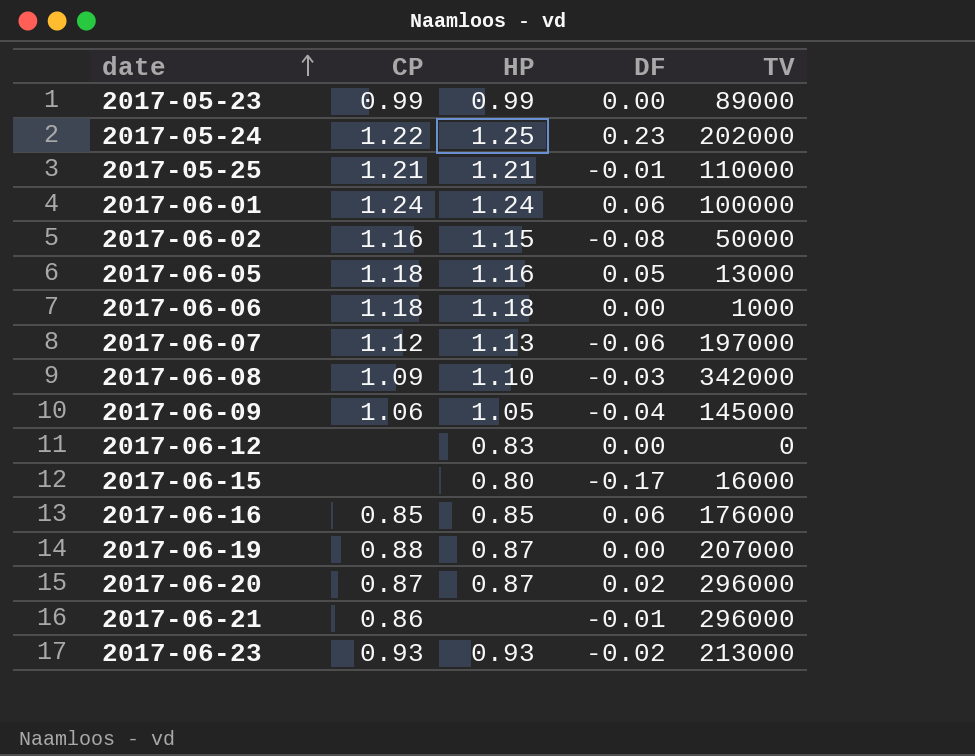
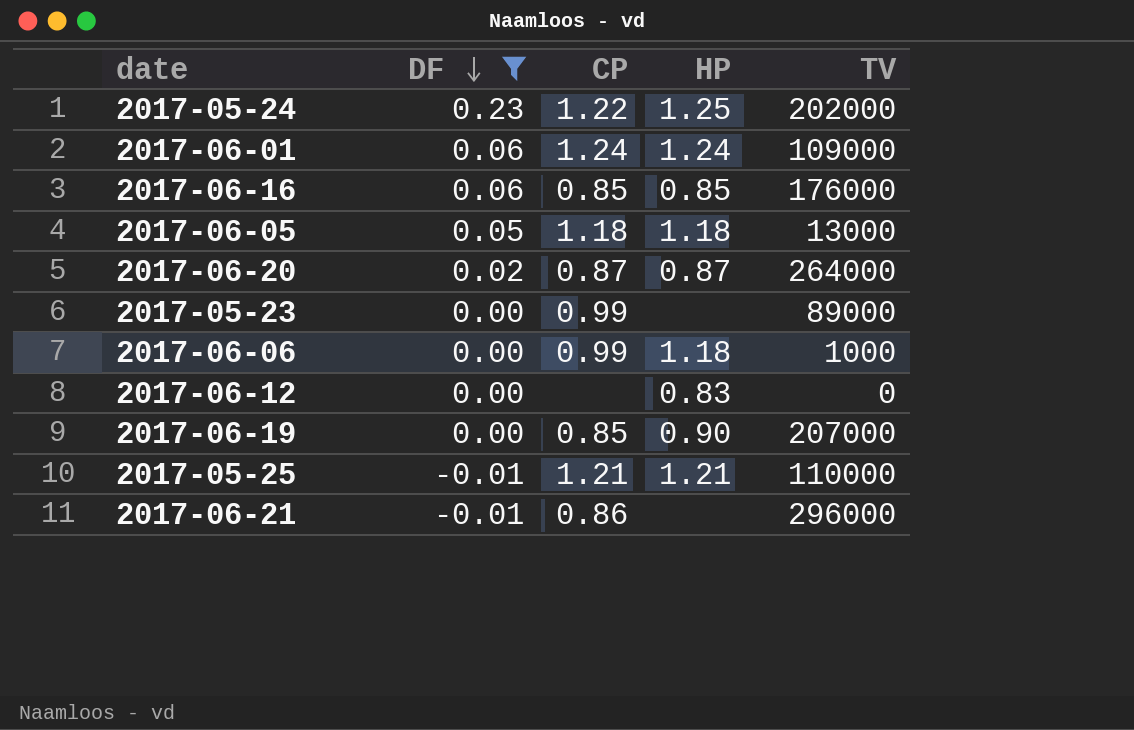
filter: none -> DF >= -0.01
row order: date ascending -> DF descending
column DF | position: 4 -> 2
2017-06-01 | TV: 100000 -> 109000
2017-06-05 | HP: 1.16 -> 1.18
2017-06-20 | TV: 296000 -> 264000
2017-05-23 | HP: 0.99 -> none
2017-06-06 | CP: 1.18 -> 0.99
2017-06-19 | CP: 0.88 -> 0.85
2017-06-19 | HP: 0.87 -> 0.90

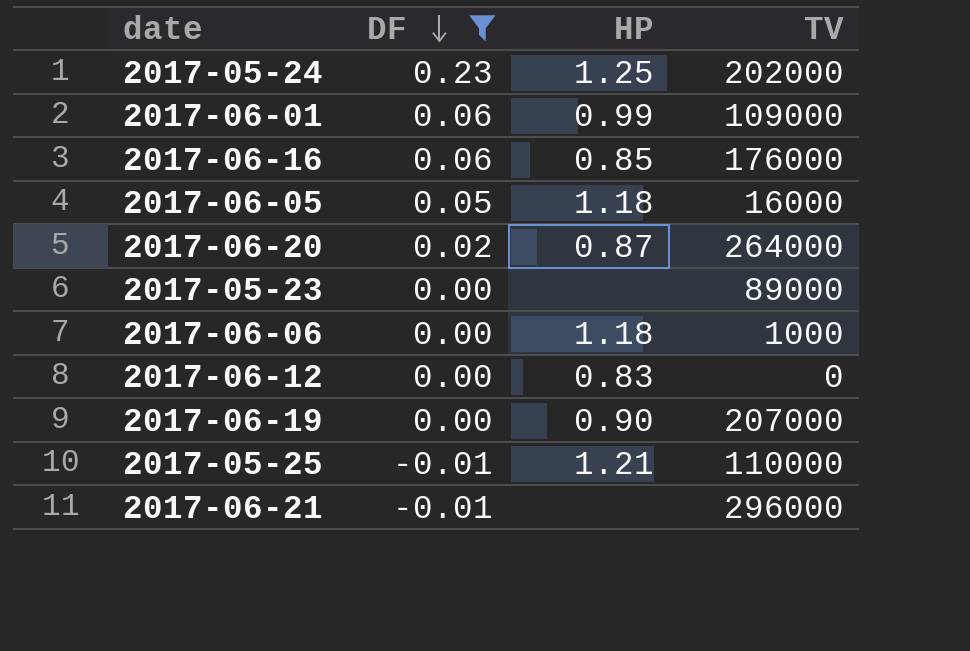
column CP | position: 3 -> none
2017-06-01 | HP: 1.24 -> 0.99
2017-06-05 | TV: 13000 -> 16000

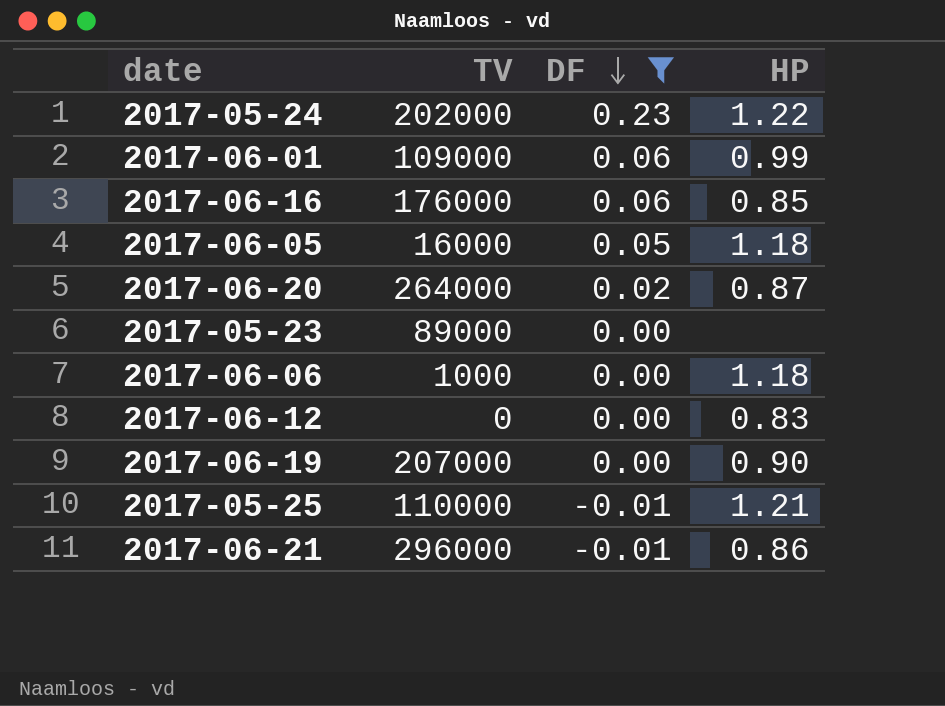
column TV | position: 4 -> 2
2017-05-24 | HP: 1.25 -> 1.22
2017-06-21 | HP: none -> 0.86

